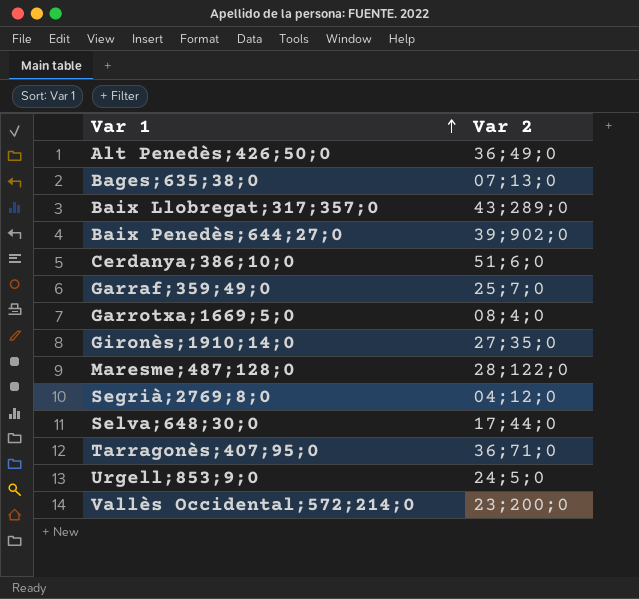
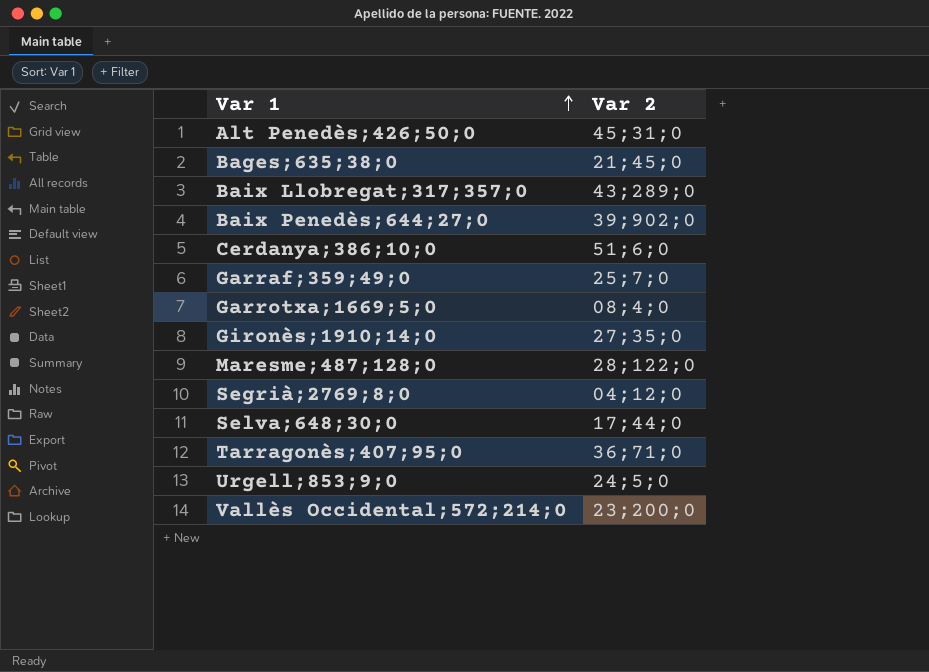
Alt Penedès;426;50;0 | Var 2: 36;49;0 -> 45;31;0
Bages;635;38;0 | Var 2: 07;13;0 -> 21;45;0

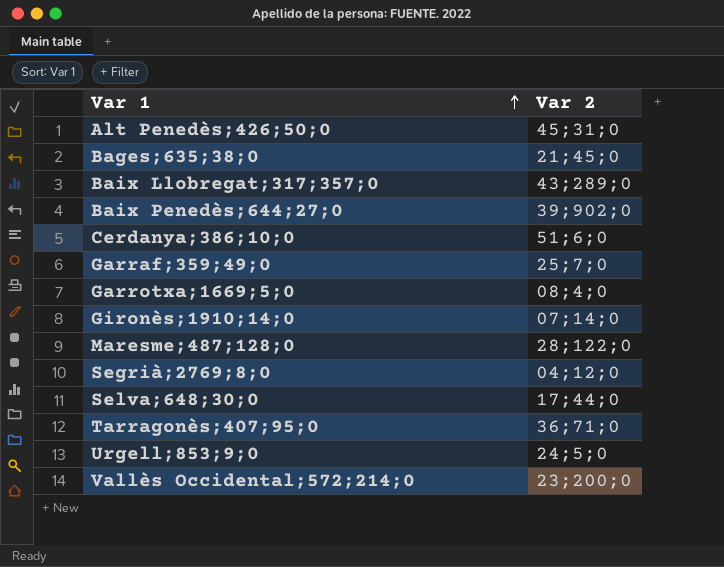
Gironès;1910;14;0 | Var 2: 27;35;0 -> 07;14;0

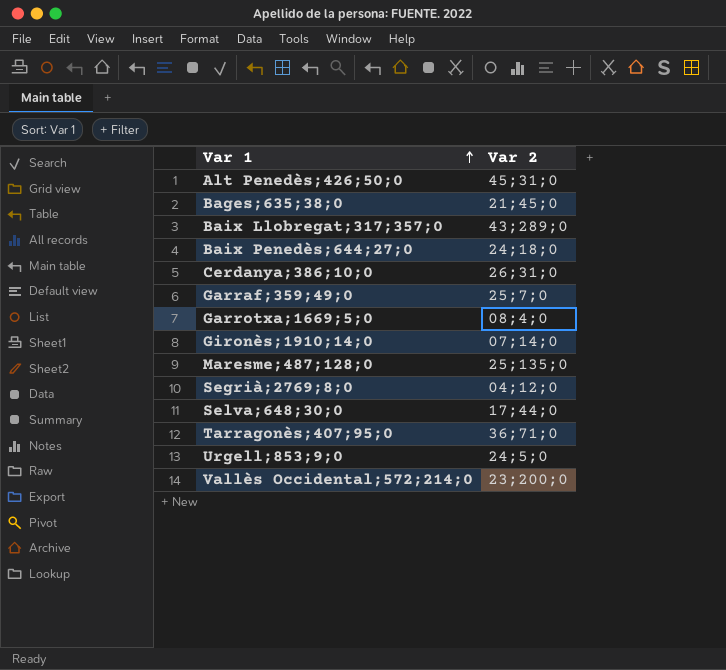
Baix Penedès;644;27;0 | Var 2: 39;902;0 -> 24;18;0
Cerdanya;386;10;0 | Var 2: 51;6;0 -> 26;31;0
Maresme;487;128;0 | Var 2: 28;122;0 -> 25;135;0

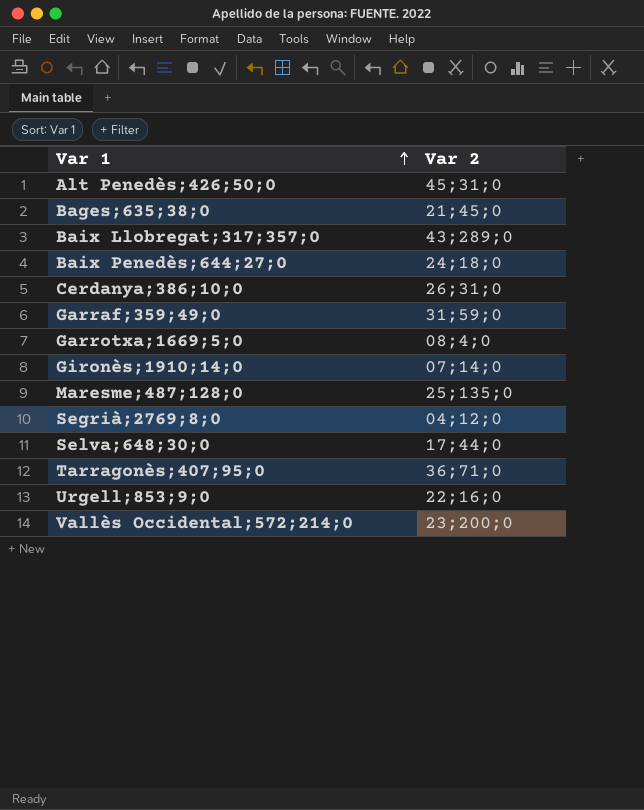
Garraf;359;49;0 | Var 2: 25;7;0 -> 31;59;0
Urgell;853;9;0 | Var 2: 24;5;0 -> 22;16;0

